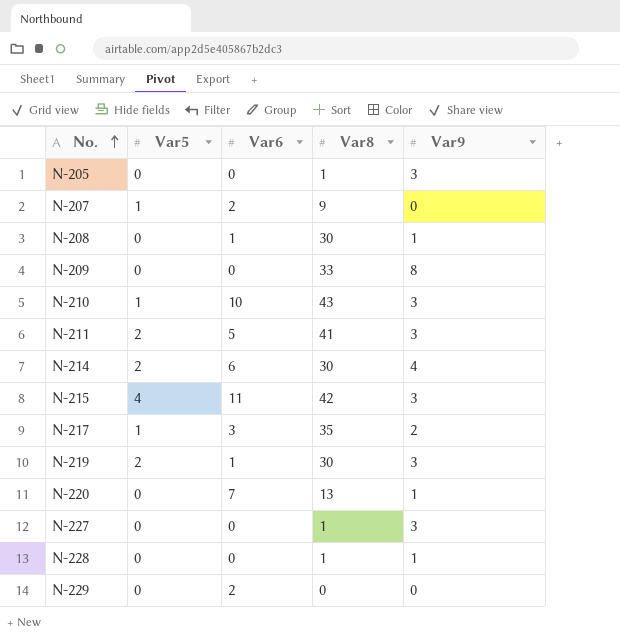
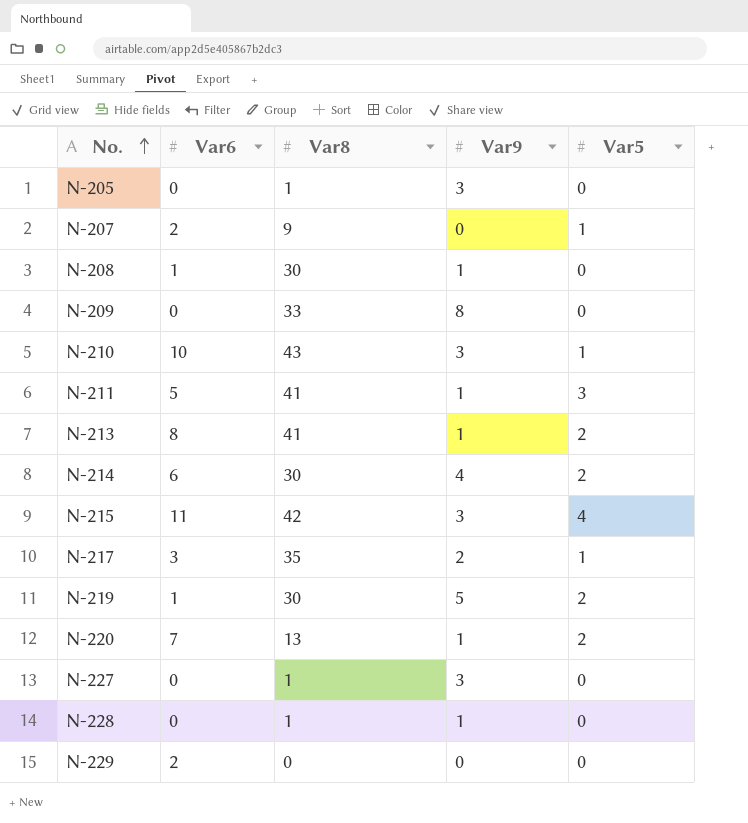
column Var5 | position: 2 -> 5
N-211 | Var9: 3 -> 1
N-211 | Var5: 2 -> 3
row N-213: none -> 8 | 41 | 1 | 2
N-219 | Var9: 3 -> 5
N-220 | Var5: 0 -> 2

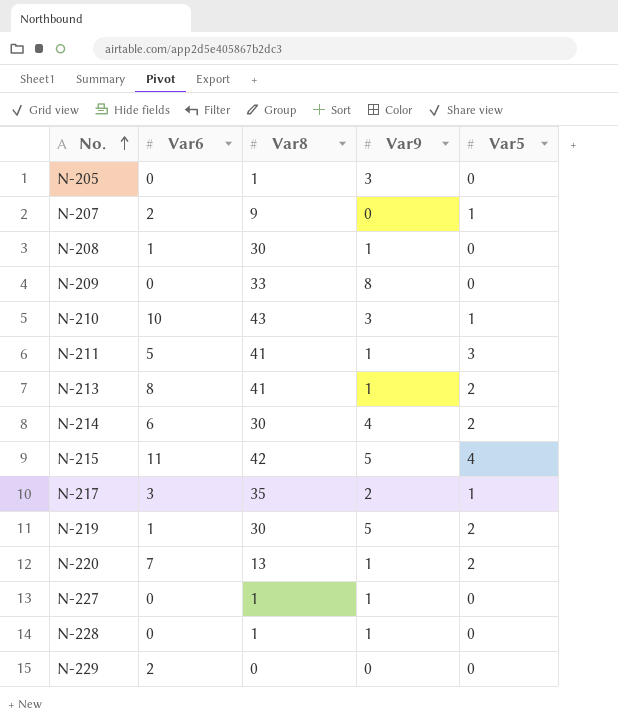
N-215 | Var9: 3 -> 5
N-227 | Var9: 3 -> 1

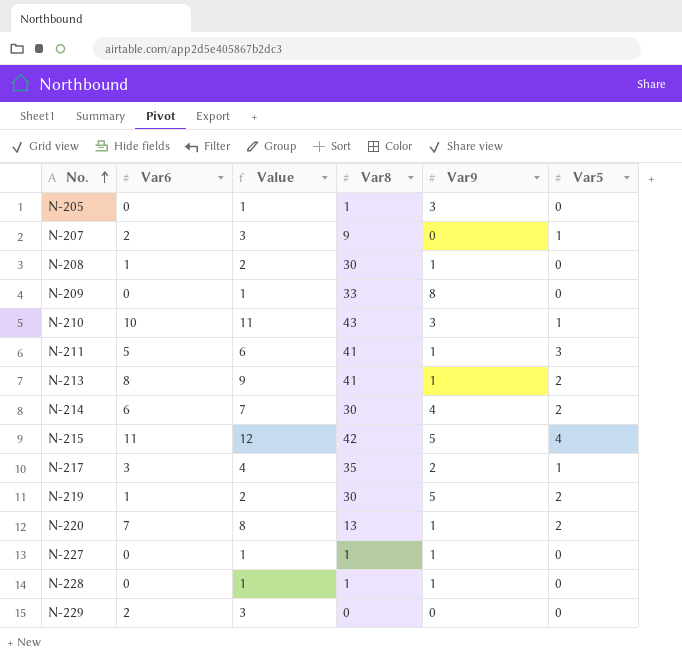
column Value | formula: none -> [Var6] + 1

